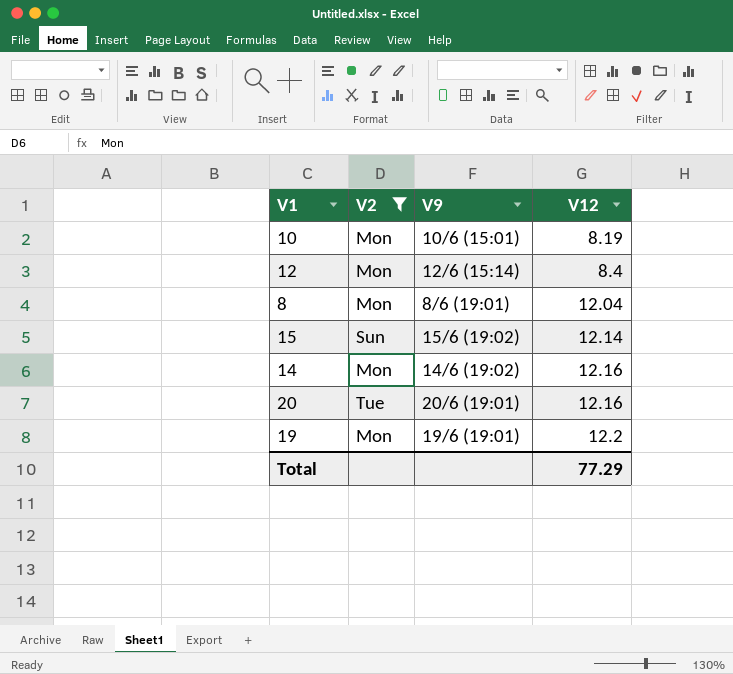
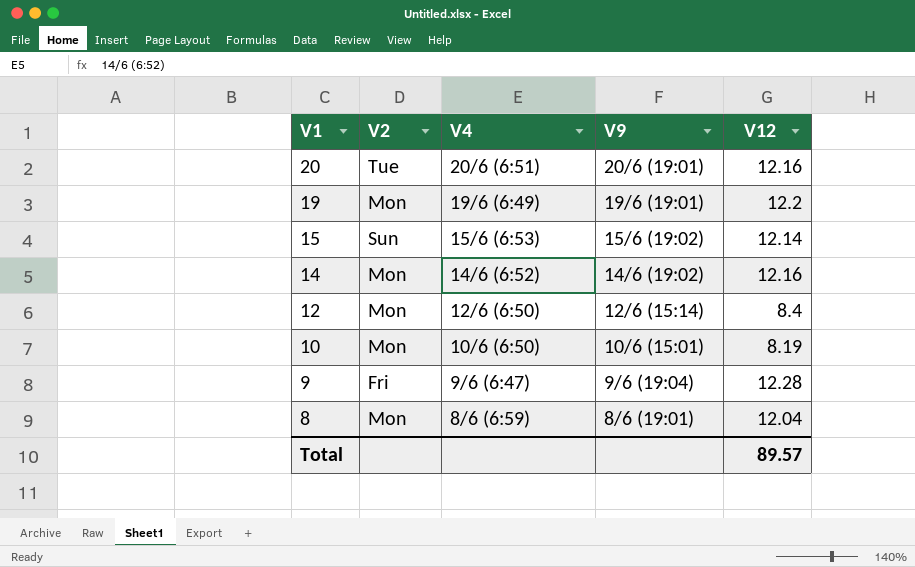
filter: V2 != Fri -> none
row order: V12 ascending -> V1 descending
column V4 | position: none -> 3
Total | V12: 77.29 -> 89.57

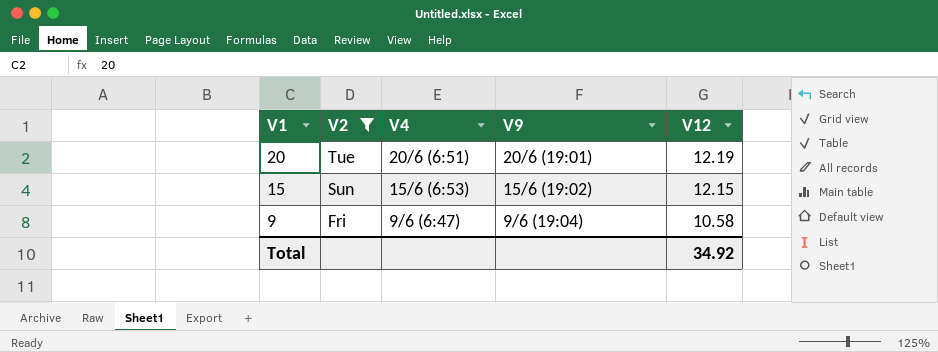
filter: none -> V2 != Mon
20 | V12: 12.16 -> 12.19
15 | V12: 12.14 -> 12.15
9 | V12: 12.28 -> 10.58
Total | V12: 89.57 -> 34.92

